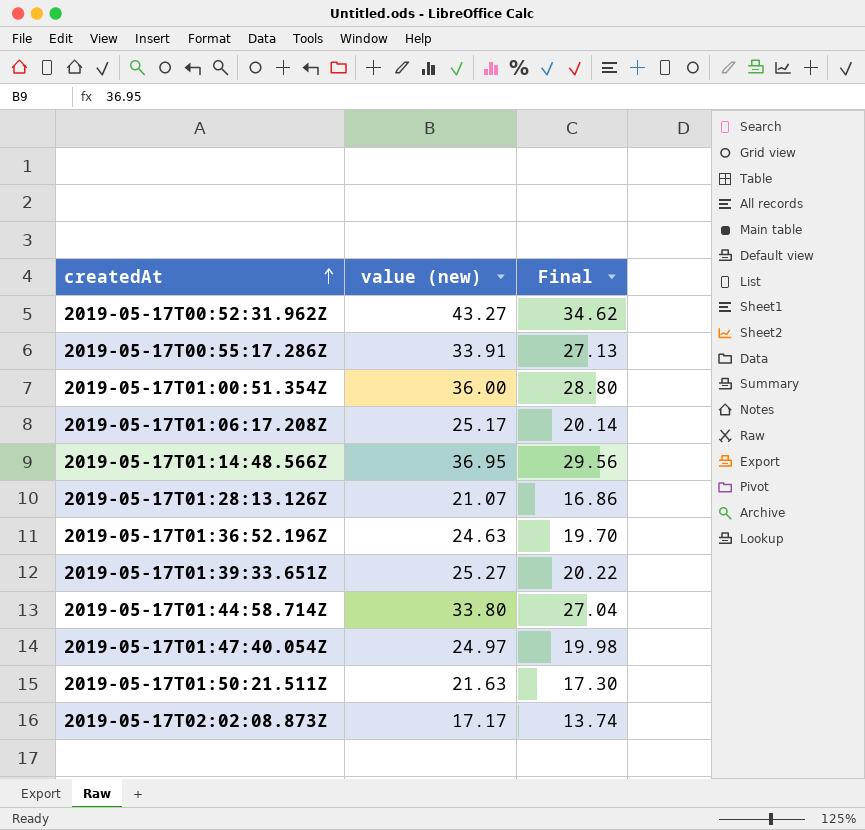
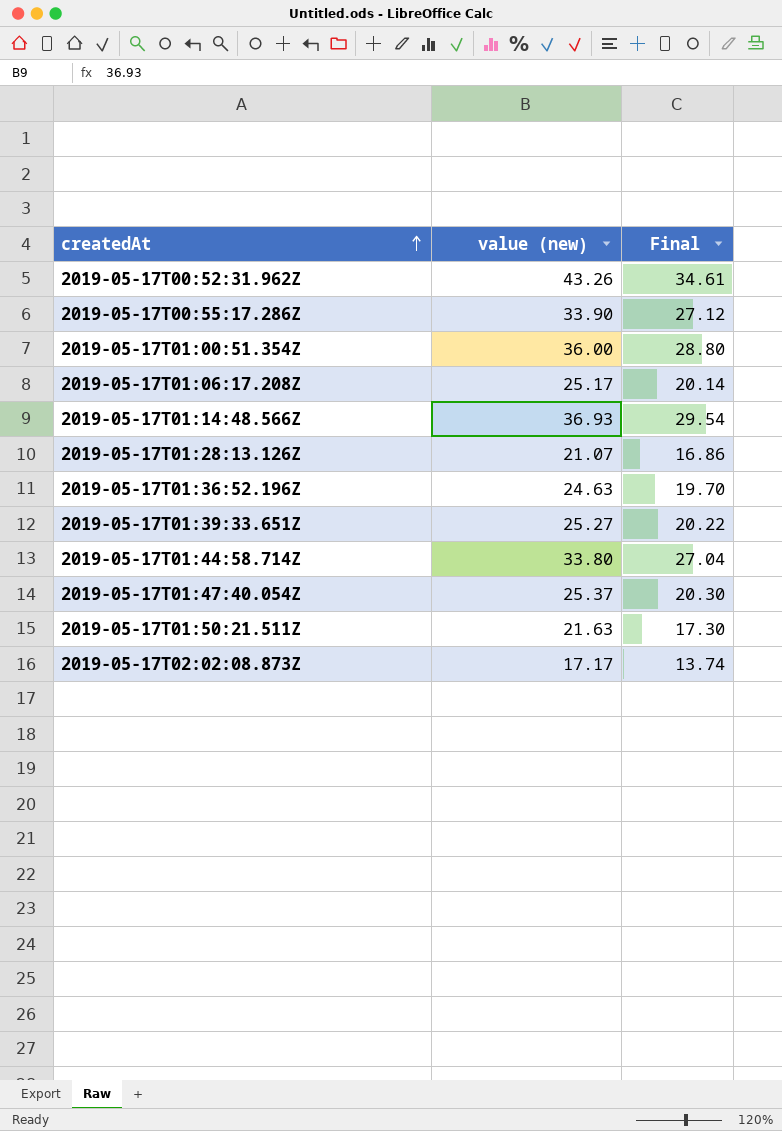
2019-05-17T00:52:31.962Z | value (new): 43.27 -> 43.26
2019-05-17T00:52:31.962Z | Final: 34.62 -> 34.61
2019-05-17T00:55:17.286Z | value (new): 33.91 -> 33.90
2019-05-17T00:55:17.286Z | Final: 27.13 -> 27.12
2019-05-17T01:14:48.566Z | value (new): 36.95 -> 36.93
2019-05-17T01:14:48.566Z | Final: 29.56 -> 29.54
2019-05-17T01:47:40.054Z | value (new): 24.97 -> 25.37
2019-05-17T01:47:40.054Z | Final: 19.98 -> 20.30

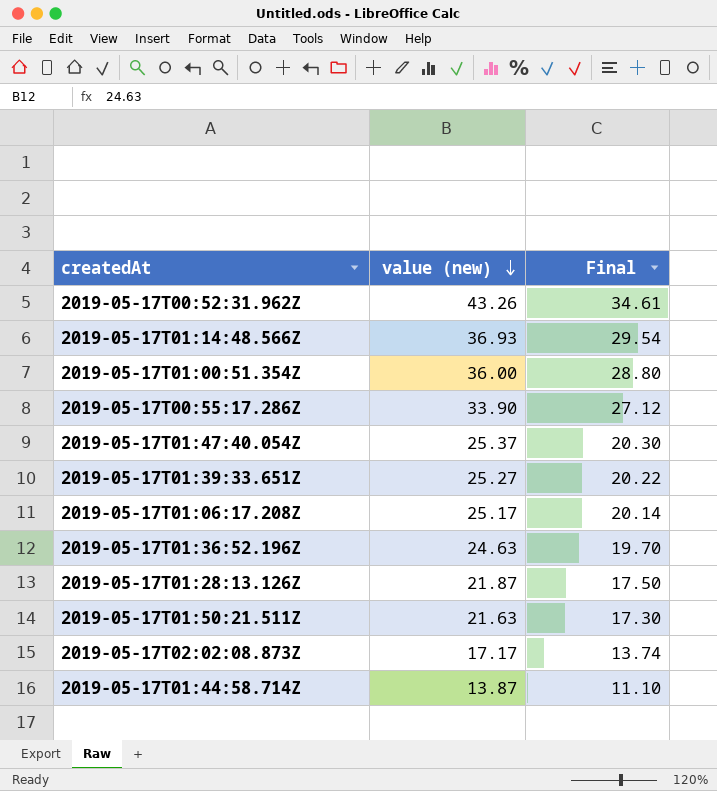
row order: createdAt ascending -> value (new) descending
2019-05-17T01:28:13.126Z | value (new): 21.07 -> 21.87
2019-05-17T01:28:13.126Z | Final: 16.86 -> 17.50
2019-05-17T01:44:58.714Z | value (new): 33.80 -> 13.87
2019-05-17T01:44:58.714Z | Final: 27.04 -> 11.10

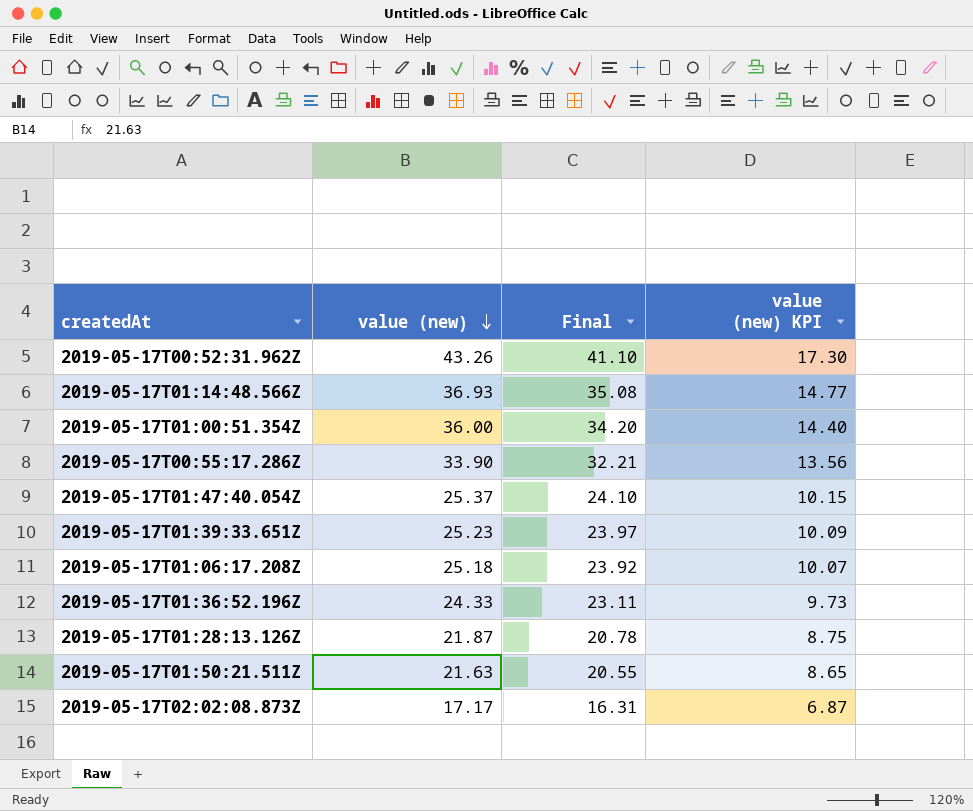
column Final | formula: [value (new)] * 0.8 -> [value (new)] * 0.95
column value (new) KPI | formula: none -> [value (new)] * 0.4
row 2019-05-17T01:44:58.714Z: 13.87 | 11.10 -> none
2019-05-17T01:39:33.651Z | value (new): 25.27 -> 25.23
2019-05-17T01:06:17.208Z | value (new): 25.17 -> 25.18
2019-05-17T01:36:52.196Z | value (new): 24.63 -> 24.33

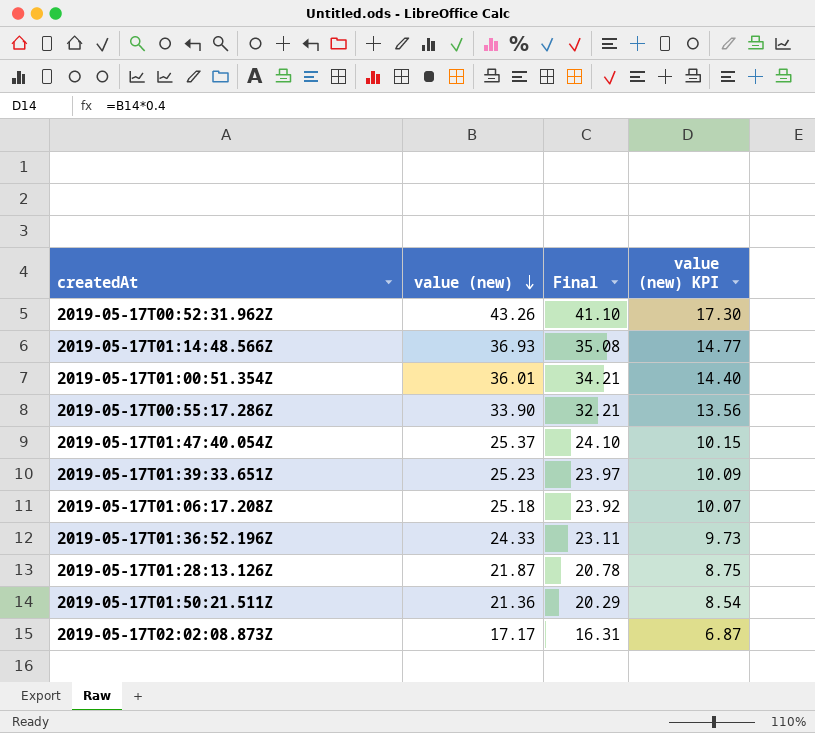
2019-05-17T01:00:51.354Z | value (new): 36.00 -> 36.01
2019-05-17T01:00:51.354Z | Final: 34.20 -> 34.21
2019-05-17T01:50:21.511Z | value (new): 21.63 -> 21.36
2019-05-17T01:50:21.511Z | Final: 20.55 -> 20.29
2019-05-17T01:50:21.511Z | value (new) KPI: 8.65 -> 8.54

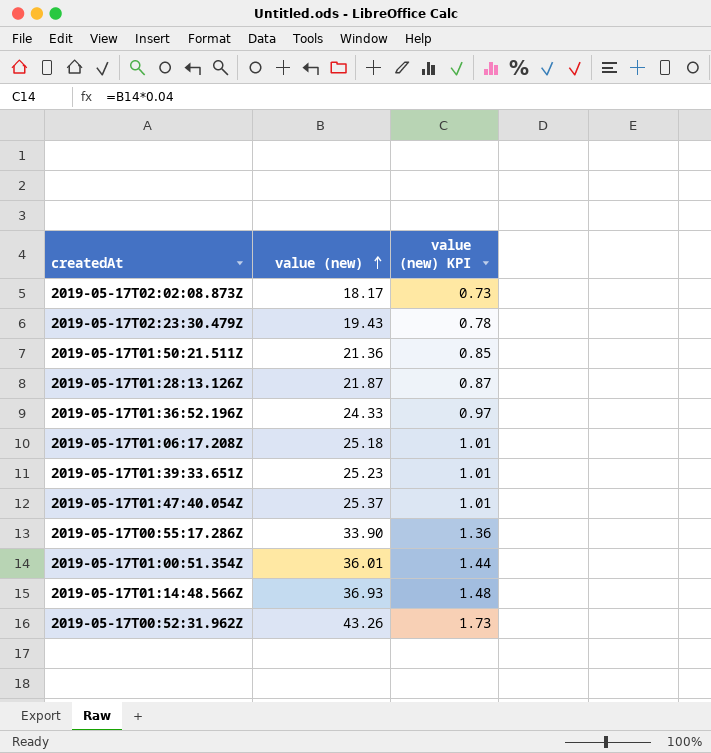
row order: value (new) descending -> value (new) ascending
column Final | formula: [value (new)] * 0.95 -> none
column value (new) KPI | formula: [value (new)] * 0.4 -> [value (new)] * 0.04
2019-05-17T02:02:08.873Z | value (new): 17.17 -> 18.17
row 2019-05-17T02:23:30.479Z: none -> 19.43 | 0.78

